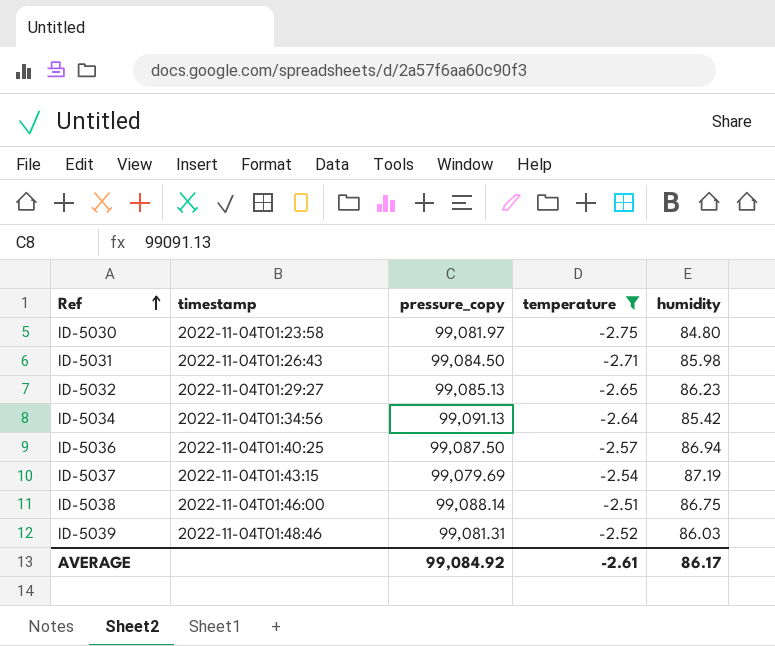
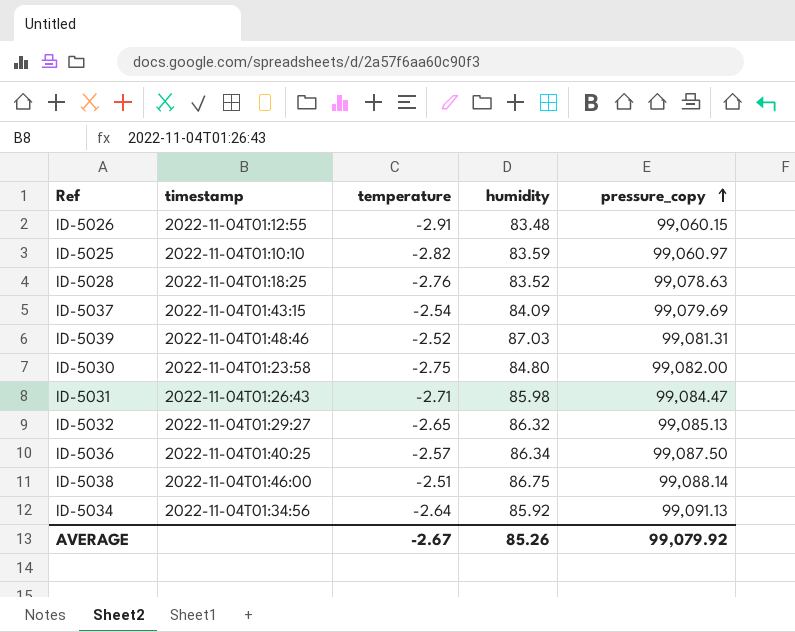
filter: temperature >= -2.75 -> none
row order: Ref ascending -> pressure_copy ascending
column pressure_copy | position: 3 -> 5
ID-5037 | humidity: 87.19 -> 84.09
ID-5039 | humidity: 86.03 -> 87.03
ID-5030 | pressure_copy: 99,081.97 -> 99,082.00
ID-5031 | pressure_copy: 99,084.50 -> 99,084.47
ID-5032 | humidity: 86.23 -> 86.32
ID-5036 | humidity: 86.94 -> 86.34
ID-5034 | humidity: 85.42 -> 85.92
AVERAGE | temperature: -2.61 -> -2.67
AVERAGE | humidity: 86.17 -> 85.26
AVERAGE | pressure_copy: 99,084.92 -> 99,079.92

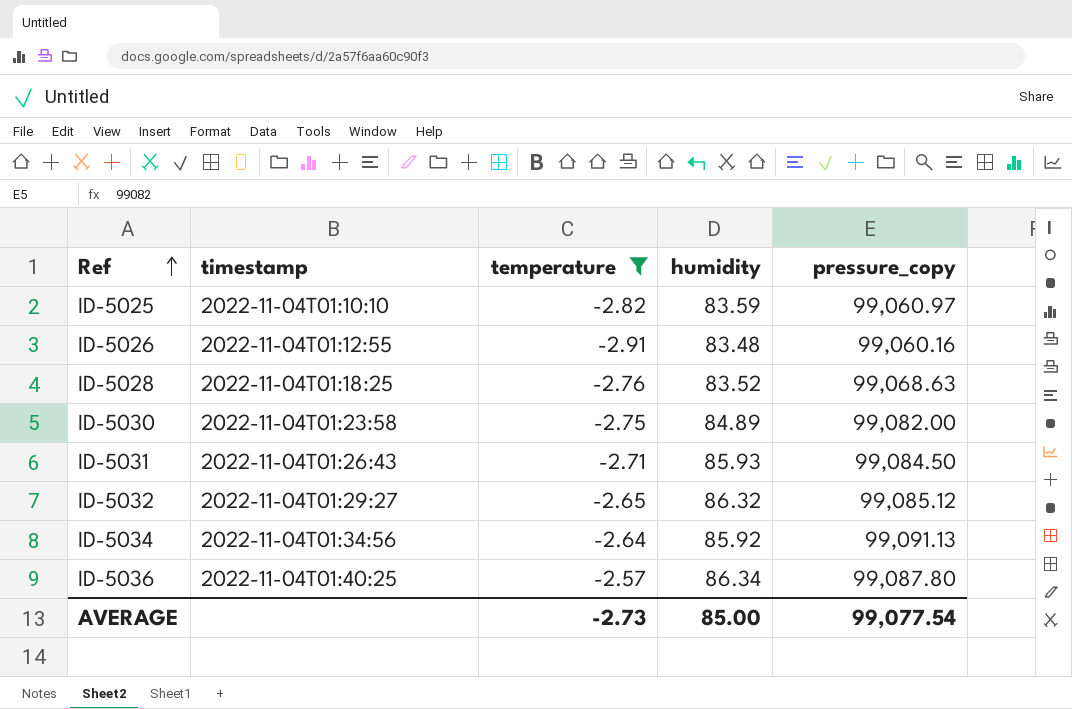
filter: none -> temperature <= -2.57
row order: pressure_copy ascending -> Ref ascending
ID-5026 | pressure_copy: 99,060.15 -> 99,060.16
ID-5028 | pressure_copy: 99,078.63 -> 99,068.63
ID-5030 | humidity: 84.80 -> 84.89
ID-5031 | humidity: 85.98 -> 85.93
ID-5031 | pressure_copy: 99,084.47 -> 99,084.50
ID-5032 | pressure_copy: 99,085.13 -> 99,085.12
ID-5036 | pressure_copy: 99,087.50 -> 99,087.80
AVERAGE | temperature: -2.67 -> -2.73
AVERAGE | humidity: 85.26 -> 85.00
AVERAGE | pressure_copy: 99,079.92 -> 99,077.54

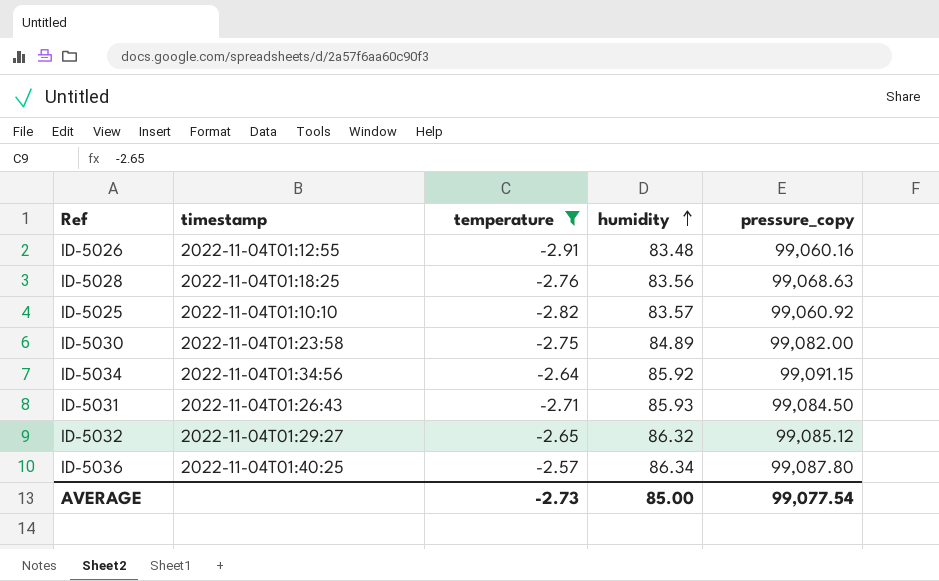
row order: Ref ascending -> humidity ascending
ID-5028 | humidity: 83.52 -> 83.56
ID-5025 | humidity: 83.59 -> 83.57
ID-5025 | pressure_copy: 99,060.97 -> 99,060.92
ID-5034 | pressure_copy: 99,091.13 -> 99,091.15

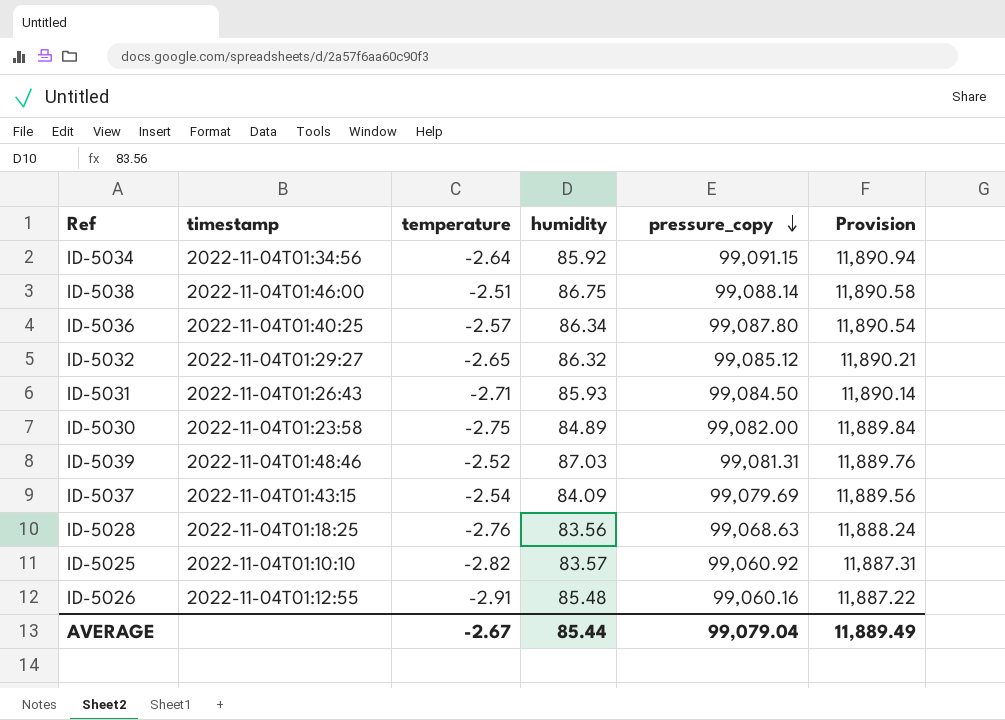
filter: temperature <= -2.57 -> none
row order: humidity ascending -> pressure_copy descending
column Provision | formula: none -> [pressure_copy] * 0.12
ID-5026 | humidity: 83.48 -> 85.48
AVERAGE | temperature: -2.73 -> -2.67
AVERAGE | humidity: 85.00 -> 85.44
AVERAGE | pressure_copy: 99,077.54 -> 99,079.04

